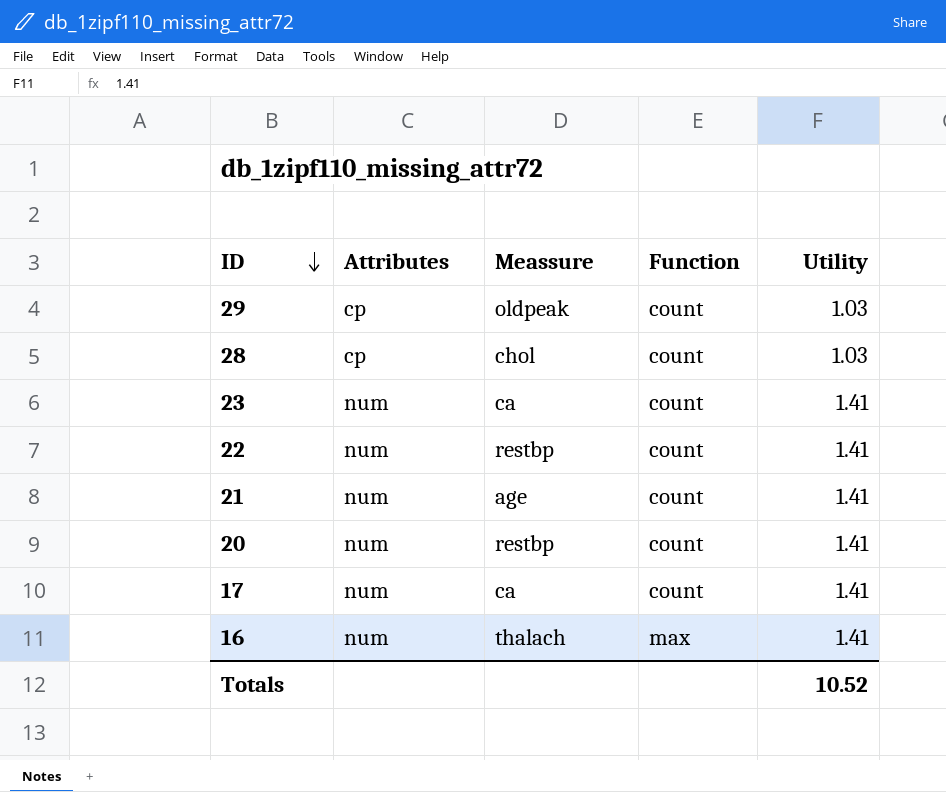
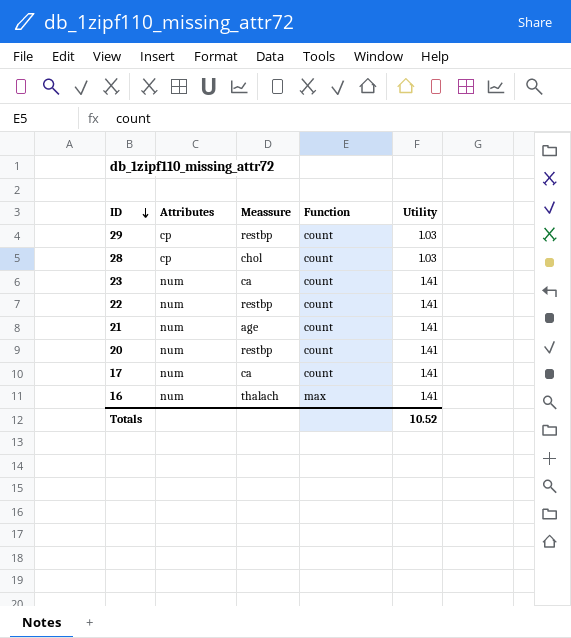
29 | Meassure: oldpeak -> restbp

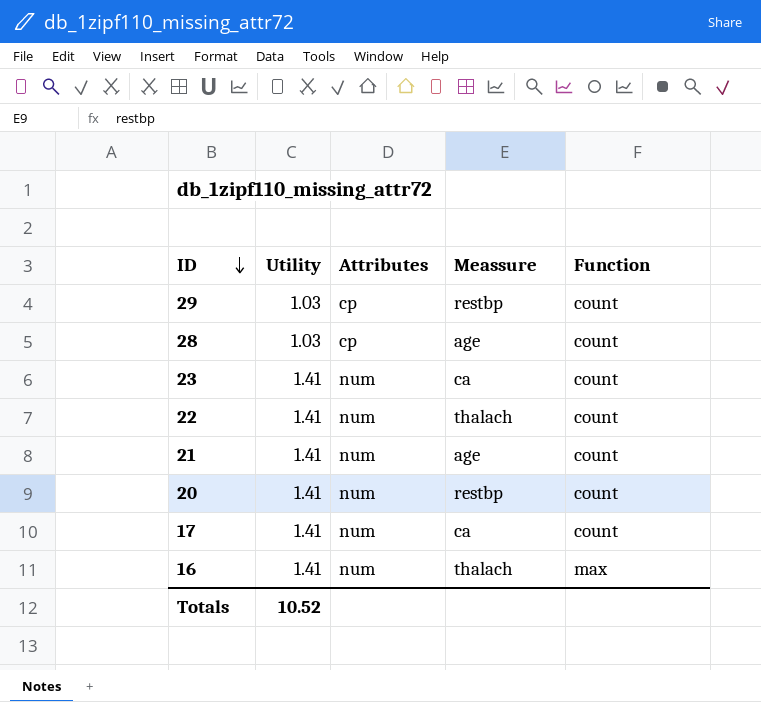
column Utility | position: 5 -> 2
28 | Meassure: chol -> age
22 | Meassure: restbp -> thalach

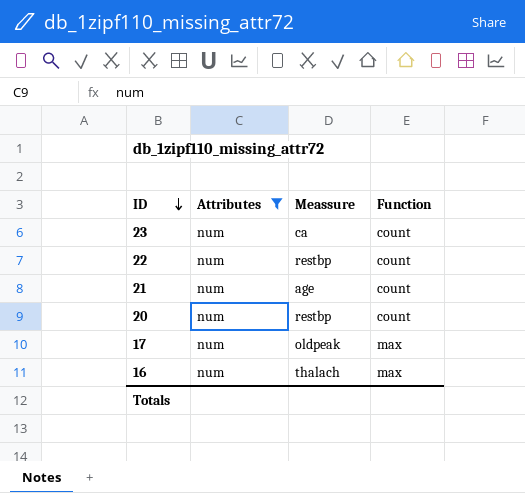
filter: none -> Attributes = num
column Utility | position: 2 -> none
22 | Meassure: thalach -> restbp
17 | Meassure: ca -> oldpeak
17 | Function: count -> max

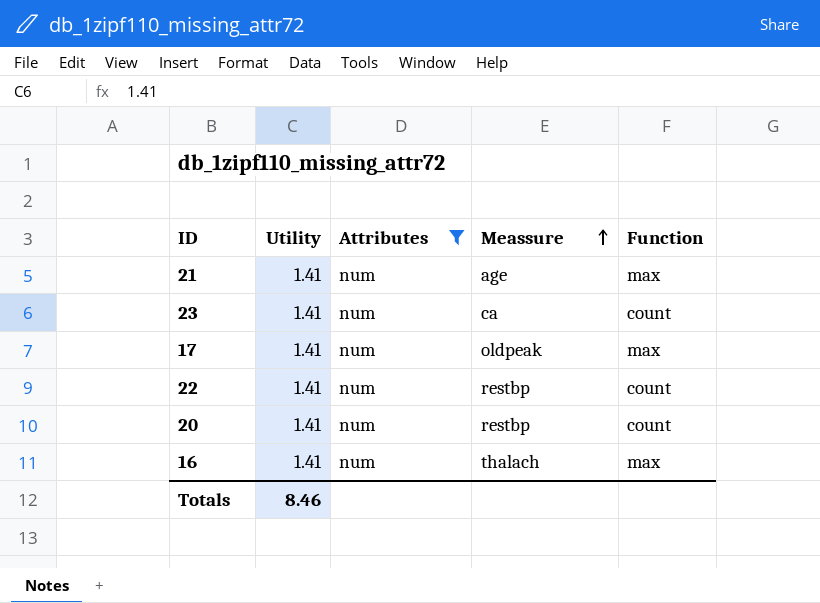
row order: ID descending -> Meassure ascending
column Utility | position: none -> 2
21 | Function: count -> max

